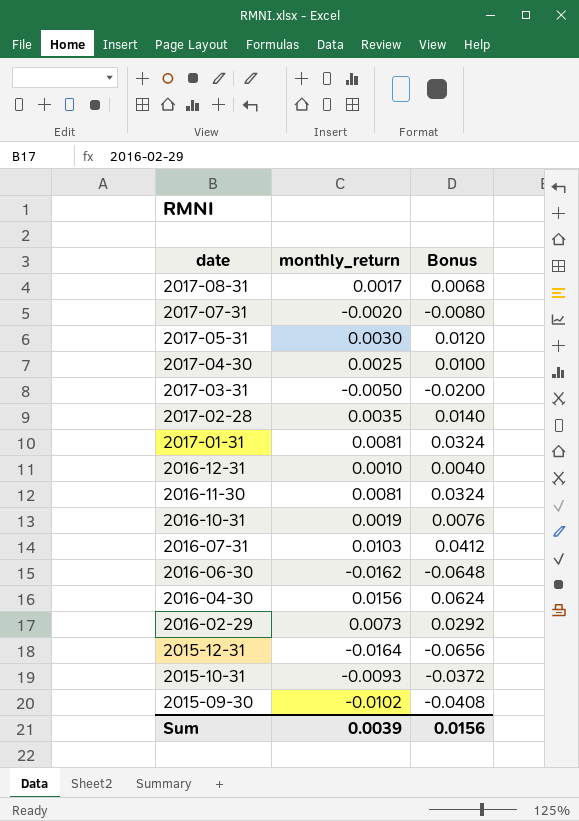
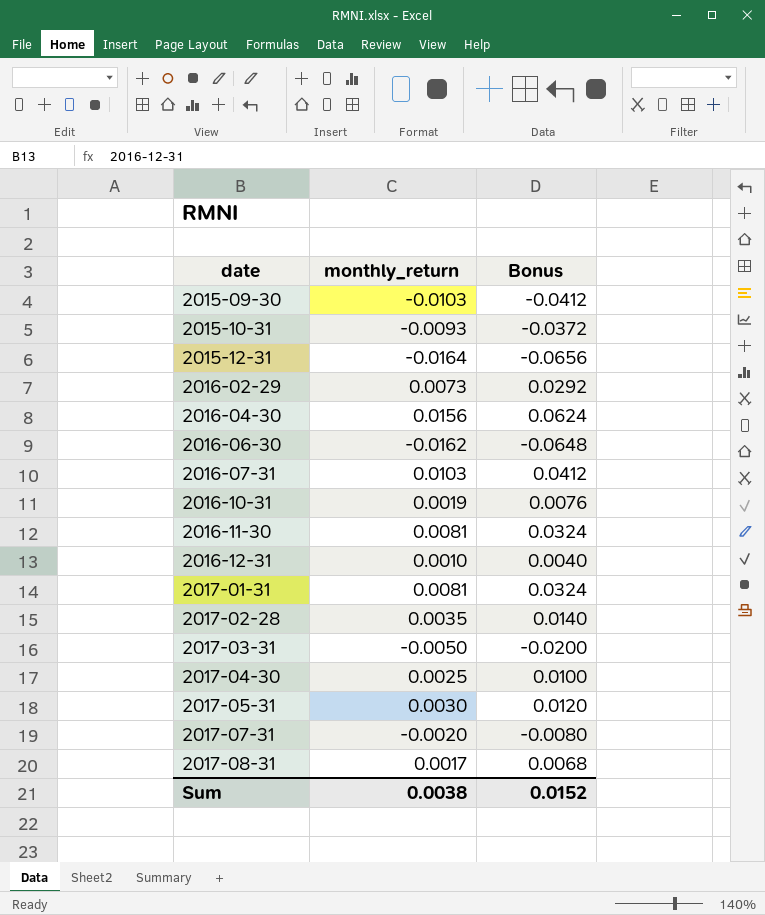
row order: date descending -> date ascending
2015-09-30 | monthly_return: -0.0102 -> -0.0103
2015-09-30 | Bonus: -0.0408 -> -0.0412
Sum | monthly_return: 0.0039 -> 0.0038
Sum | Bonus: 0.0156 -> 0.0152

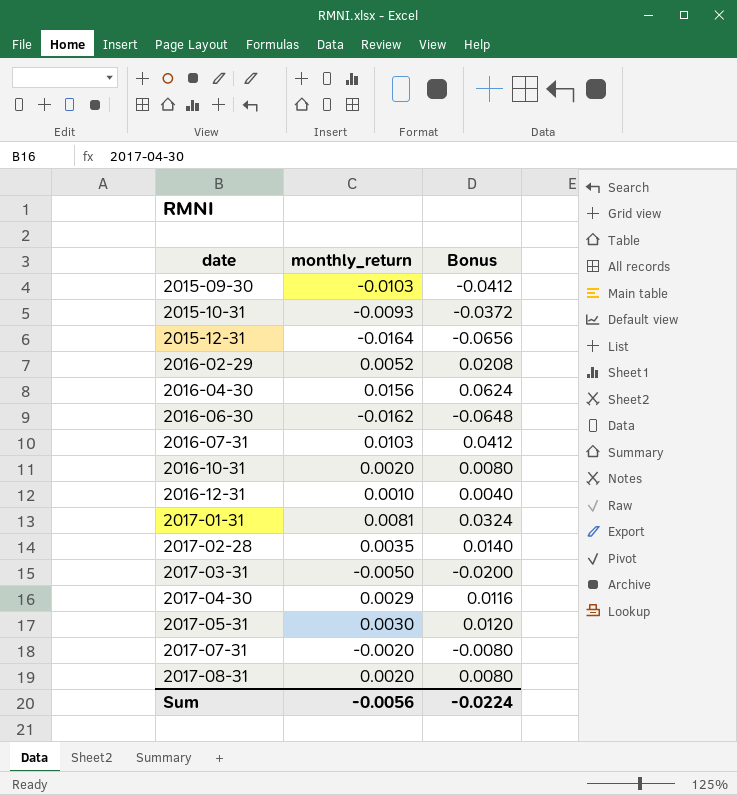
row 2016-11-30: 0.0081 | 0.0324 -> none
2016-02-29 | monthly_return: 0.0073 -> 0.0052
2016-02-29 | Bonus: 0.0292 -> 0.0208
2016-10-31 | monthly_return: 0.0019 -> 0.0020
2016-10-31 | Bonus: 0.0076 -> 0.0080
2017-04-30 | monthly_return: 0.0025 -> 0.0029
2017-04-30 | Bonus: 0.0100 -> 0.0116
2017-08-31 | monthly_return: 0.0017 -> 0.0020
2017-08-31 | Bonus: 0.0068 -> 0.0080
Sum | monthly_return: 0.0038 -> -0.0056
Sum | Bonus: 0.0152 -> -0.0224

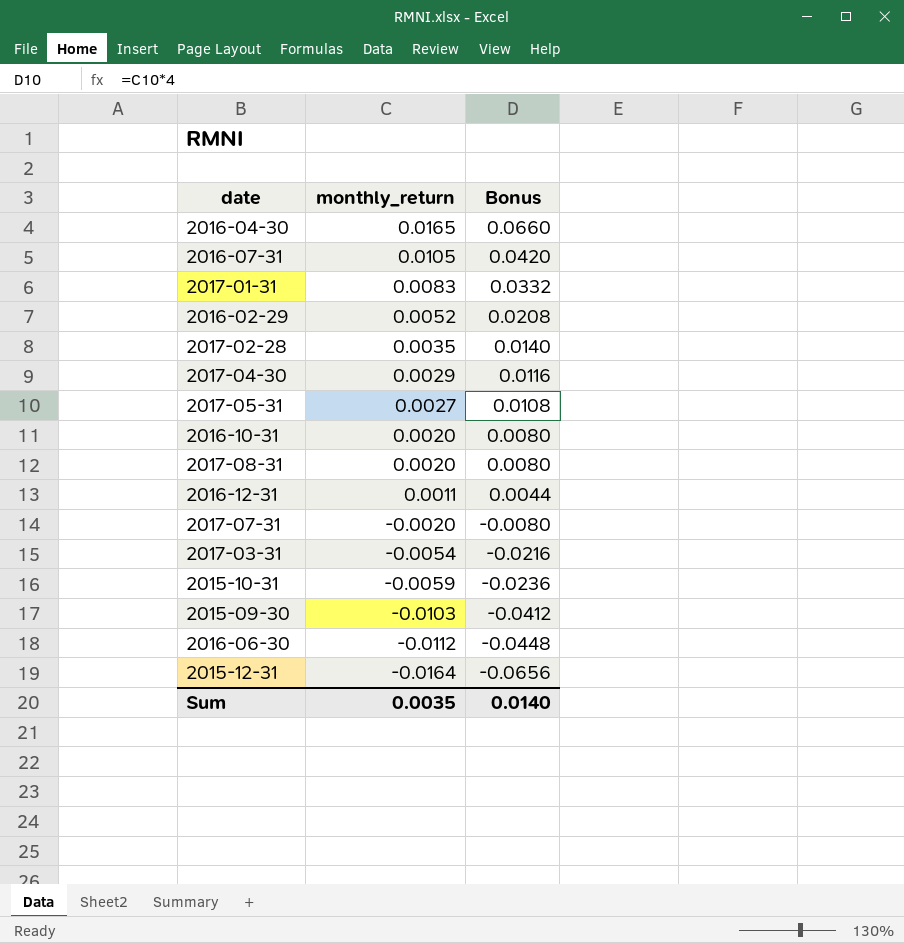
row order: date ascending -> monthly_return descending
2016-04-30 | monthly_return: 0.0156 -> 0.0165
2016-04-30 | Bonus: 0.0624 -> 0.0660
2016-07-31 | monthly_return: 0.0103 -> 0.0105
2016-07-31 | Bonus: 0.0412 -> 0.0420
2017-01-31 | monthly_return: 0.0081 -> 0.0083
2017-01-31 | Bonus: 0.0324 -> 0.0332
2017-05-31 | monthly_return: 0.0030 -> 0.0027
2017-05-31 | Bonus: 0.0120 -> 0.0108
2016-12-31 | monthly_return: 0.0010 -> 0.0011
2016-12-31 | Bonus: 0.0040 -> 0.0044
2017-03-31 | monthly_return: -0.0050 -> -0.0054
2017-03-31 | Bonus: -0.0200 -> -0.0216
2015-10-31 | monthly_return: -0.0093 -> -0.0059
2015-10-31 | Bonus: -0.0372 -> -0.0236
2016-06-30 | monthly_return: -0.0162 -> -0.0112
2016-06-30 | Bonus: -0.0648 -> -0.0448
Sum | monthly_return: -0.0056 -> 0.0035
Sum | Bonus: -0.0224 -> 0.0140

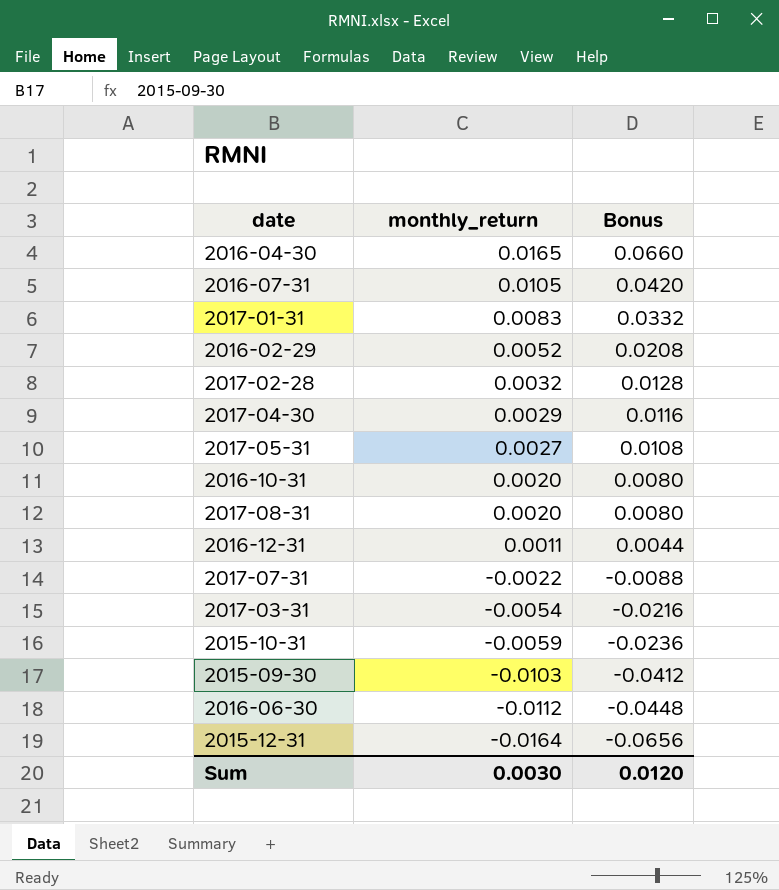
2017-02-28 | monthly_return: 0.0035 -> 0.0032
2017-02-28 | Bonus: 0.0140 -> 0.0128
2017-07-31 | monthly_return: -0.0020 -> -0.0022
2017-07-31 | Bonus: -0.0080 -> -0.0088
Sum | monthly_return: 0.0035 -> 0.0030
Sum | Bonus: 0.0140 -> 0.0120

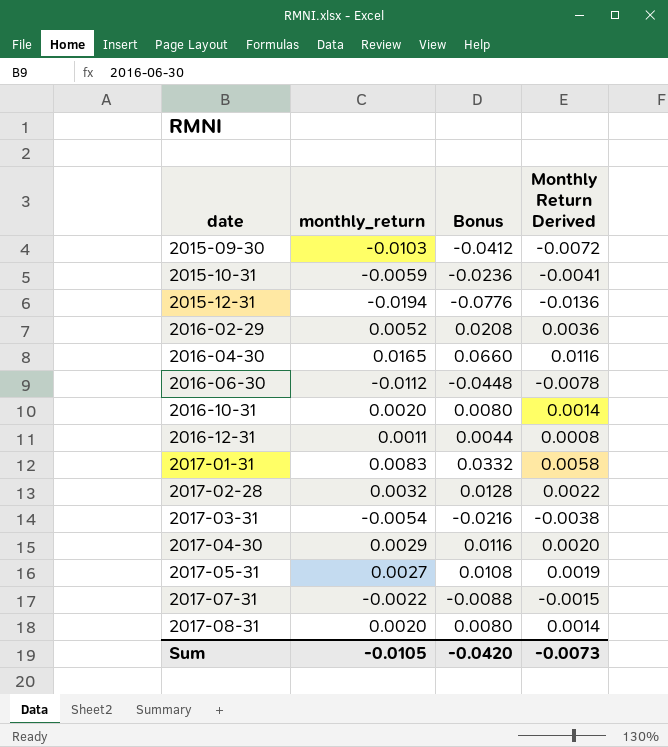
row order: monthly_return descending -> date ascending
column Monthly Return Derived | formula: none -> [monthly_return] * 0.7
row 2016-07-31: 0.0105 | 0.0420 -> none
2015-12-31 | monthly_return: -0.0164 -> -0.0194
2015-12-31 | Bonus: -0.0656 -> -0.0776
Sum | monthly_return: 0.0030 -> -0.0105
Sum | Bonus: 0.0120 -> -0.0420

